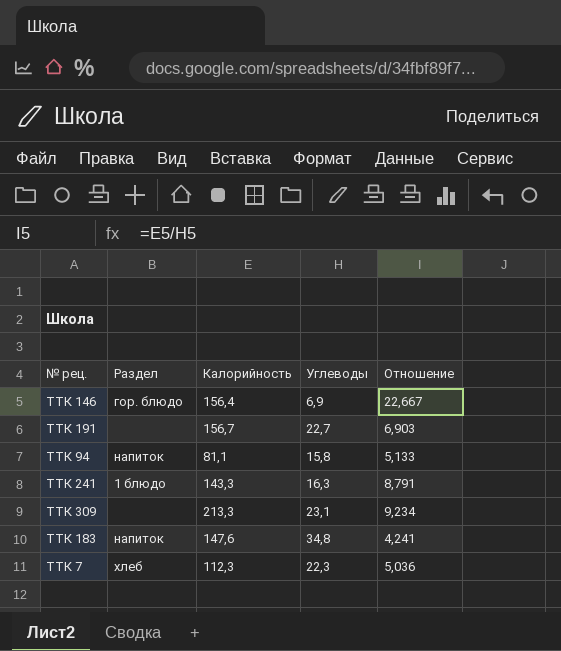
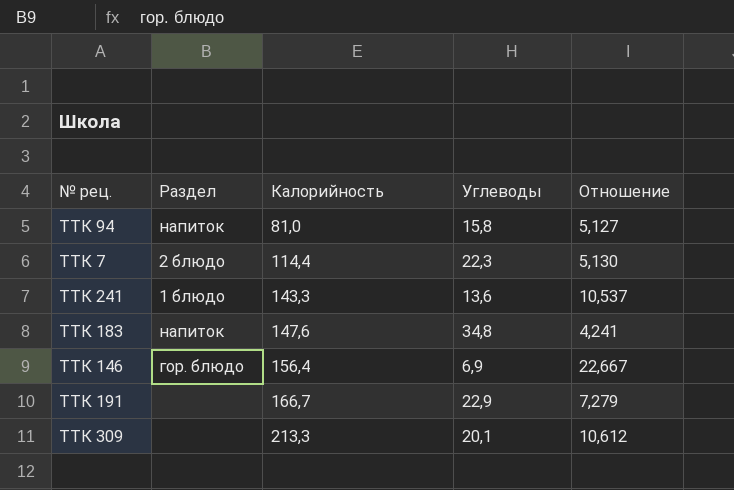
row order: none -> Калорийность ascending
ТТК 94 | Калорийность: 81,1 -> 81,0
ТТК 94 | Отношение: 5,133 -> 5,127
ТТК 7 | Раздел: хлеб -> 2 блюдо
ТТК 7 | Калорийность: 112,3 -> 114,4
ТТК 7 | Отношение: 5,036 -> 5,130
ТТК 241 | Углеводы: 16,3 -> 13,6
ТТК 241 | Отношение: 8,791 -> 10,537
ТТК 191 | Калорийность: 156,7 -> 166,7
ТТК 191 | Углеводы: 22,7 -> 22,9
ТТК 191 | Отношение: 6,903 -> 7,279
ТТК 309 | Углеводы: 23,1 -> 20,1
ТТК 309 | Отношение: 9,234 -> 10,612

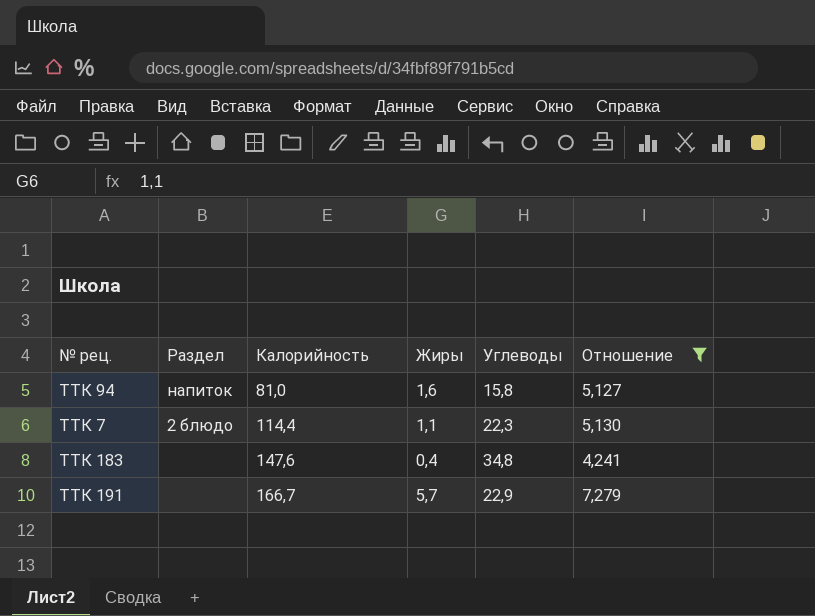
filter: none -> Отношение <= 7,279
column Жиры | position: none -> 4
ТТК 183 | Раздел: напиток -> none

